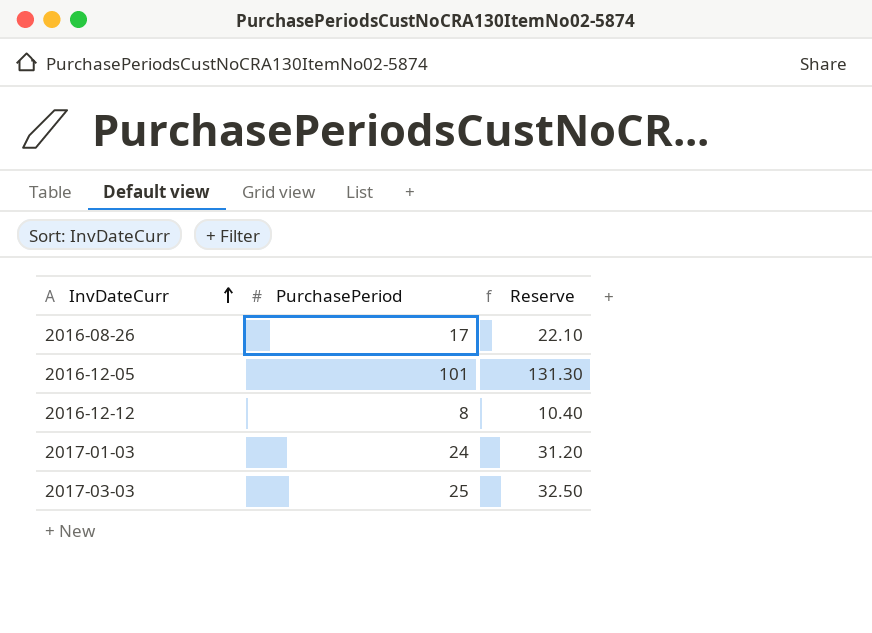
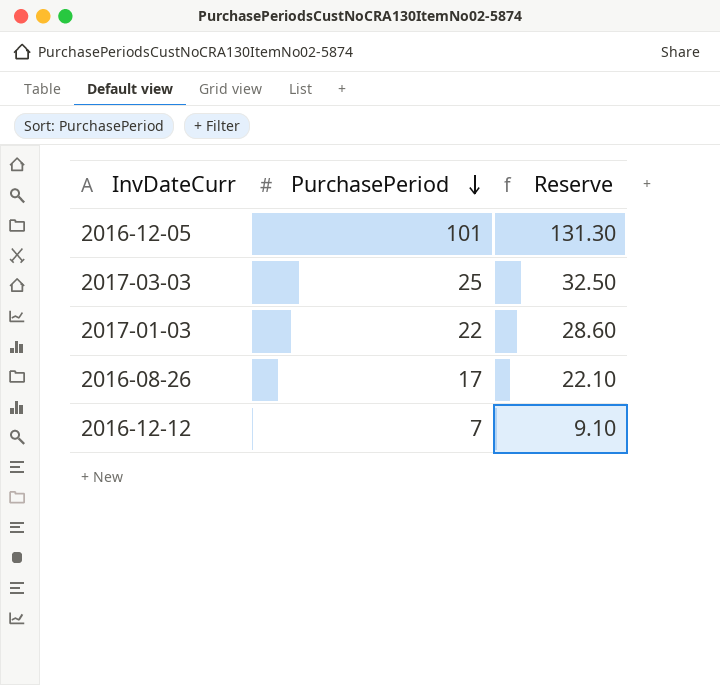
row order: InvDateCurr ascending -> PurchasePeriod descending
2017-01-03 | PurchasePeriod: 24 -> 22
2017-01-03 | Reserve: 31.20 -> 28.60
2016-12-12 | PurchasePeriod: 8 -> 7
2016-12-12 | Reserve: 10.40 -> 9.10

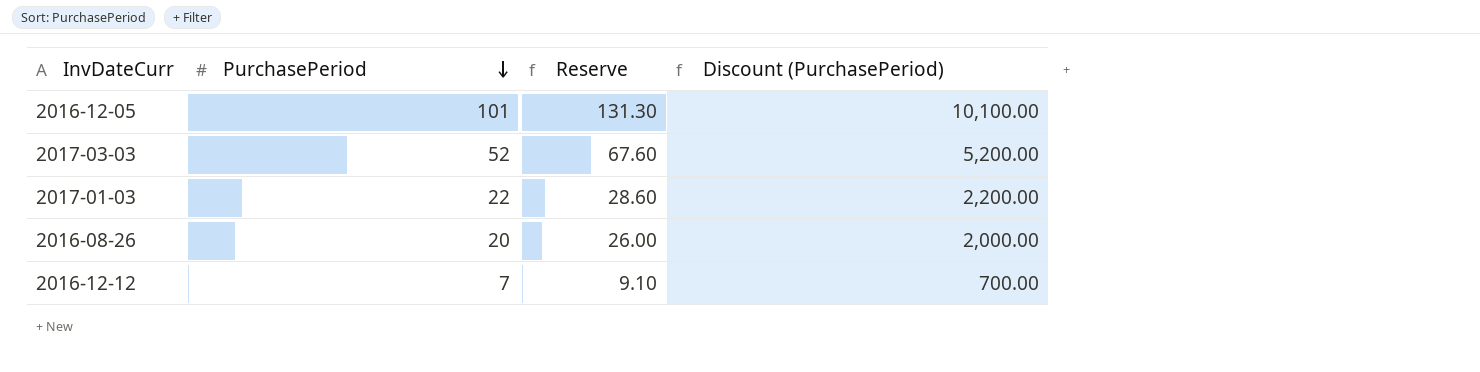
column Discount (PurchasePeriod) | formula: none -> [PurchasePeriod] * 100
2017-03-03 | PurchasePeriod: 25 -> 52
2017-03-03 | Reserve: 32.50 -> 67.60
2016-08-26 | PurchasePeriod: 17 -> 20
2016-08-26 | Reserve: 22.10 -> 26.00

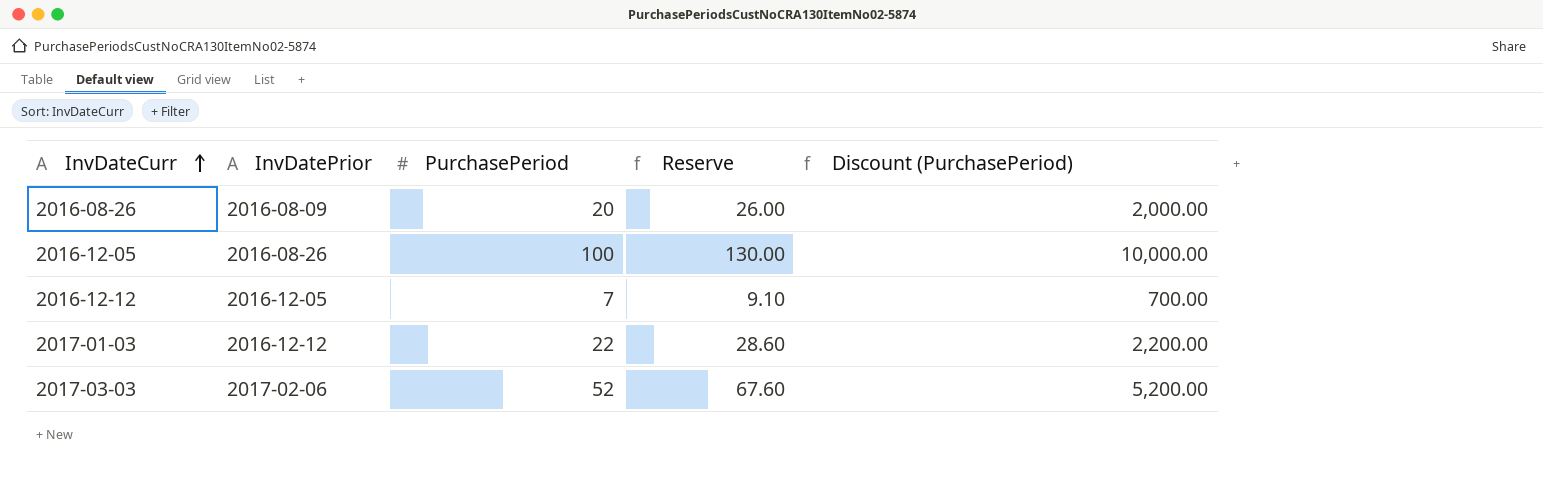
row order: PurchasePeriod descending -> InvDateCurr ascending
column InvDatePrior | position: none -> 2
2016-12-05 | PurchasePeriod: 101 -> 100
2016-12-05 | Reserve: 131.30 -> 130.00
2016-12-05 | Discount (PurchasePeriod): 10,100.00 -> 10,000.00

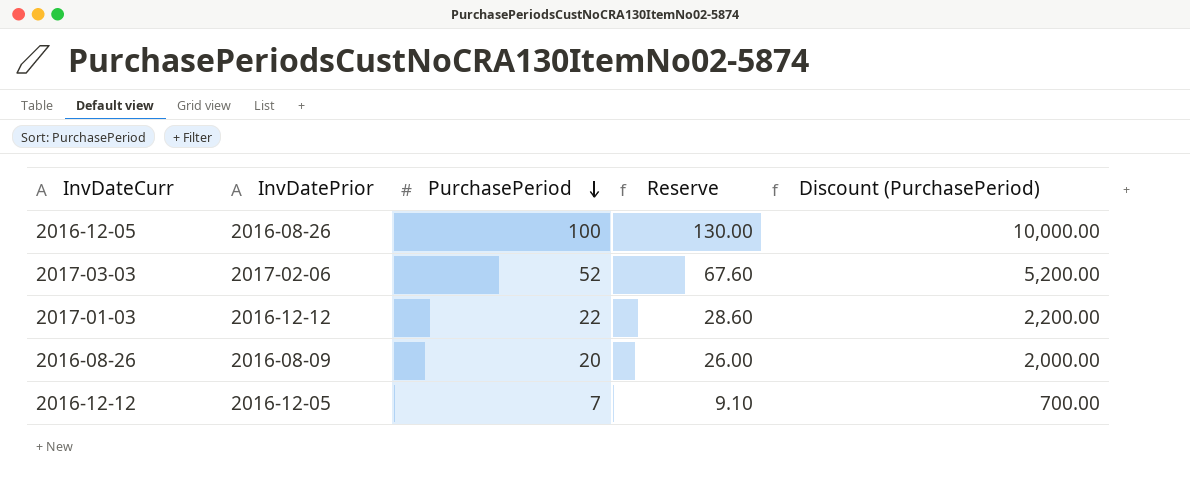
row order: InvDateCurr ascending -> PurchasePeriod descending

